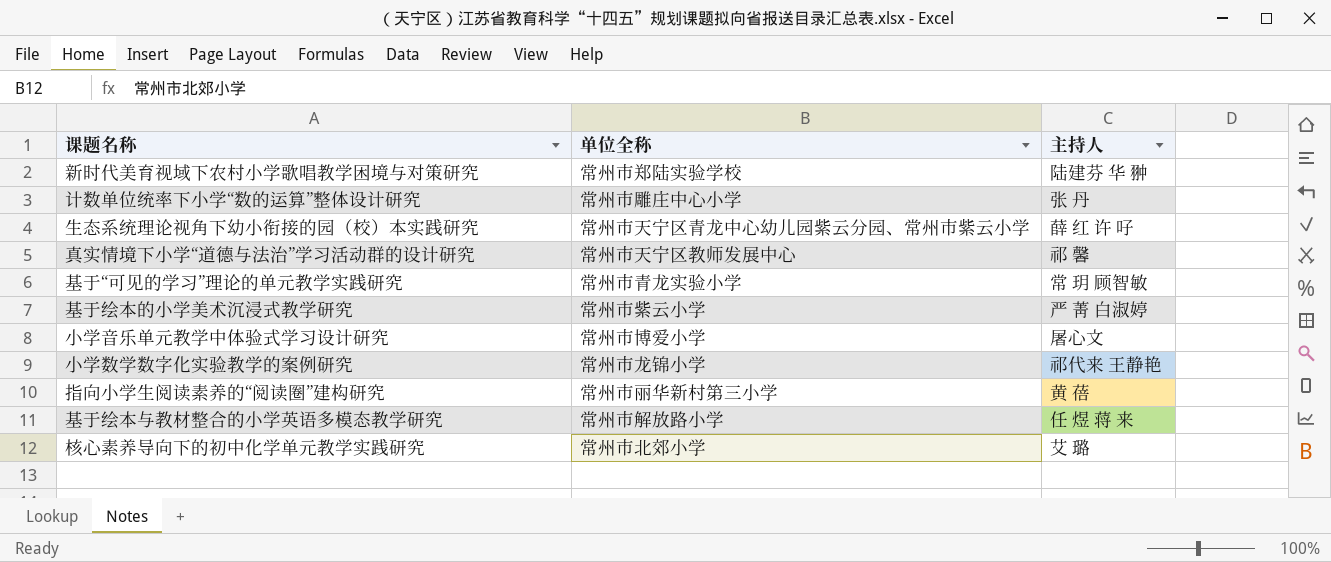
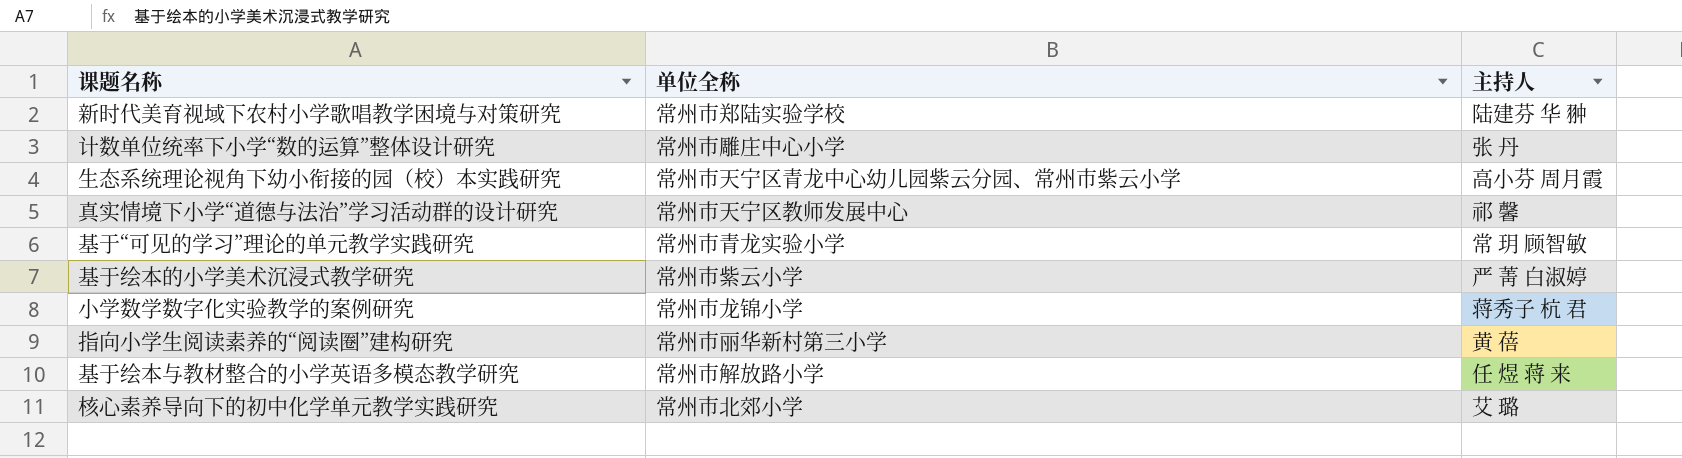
row 小学音乐单元教学中体验式学习设计研究: 常州市博爱小学 | 屠心文 -> none
生态系统理论视角下幼小衔接的园（校）本实践研究 | 主持人: 薛 红 许 吇 -> 高小芬 周月霞
小学数学数字化实验教学的案例研究 | 主持人: 祁代来 王静艳 -> 蒋秀子 杭 君

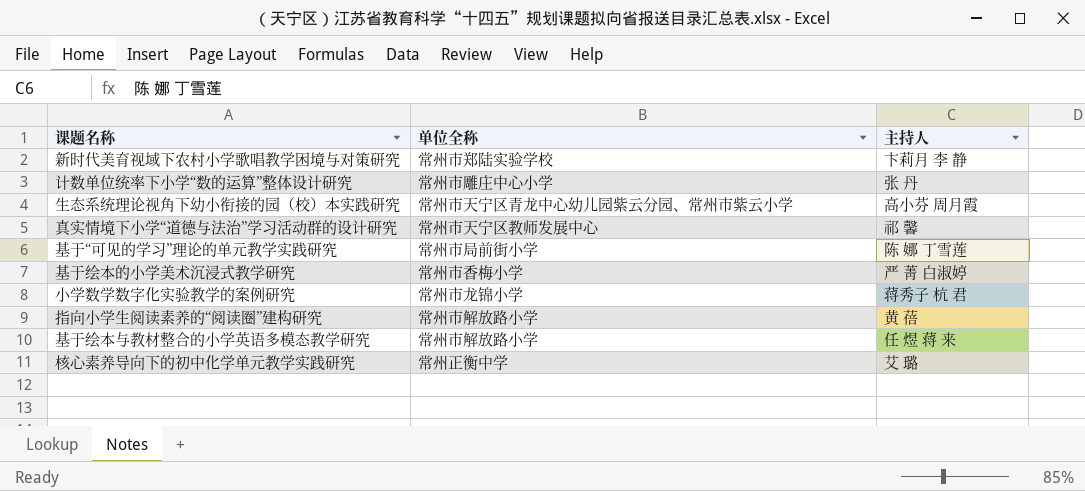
新时代美育视域下农村小学歌唱教学困境与对策研究 | 主持人: 陆建芬 华 翀 -> 卞莉月 李 静
基于“可见的学习”理论的单元教学实践研究 | 单位全称: 常州市青龙实验小学 -> 常州市局前街小学
基于“可见的学习”理论的单元教学实践研究 | 主持人: 常 玥 顾智敏 -> 陈 娜 丁雪莲
基于绘本的小学美术沉浸式教学研究 | 单位全称: 常州市紫云小学 -> 常州市香梅小学
指向小学生阅读素养的“阅读圈”建构研究 | 单位全称: 常州市丽华新村第三小学 -> 常州市解放路小学
核心素养导向下的初中化学单元教学实践研究 | 单位全称: 常州市北郊小学 -> 常州正衡中学

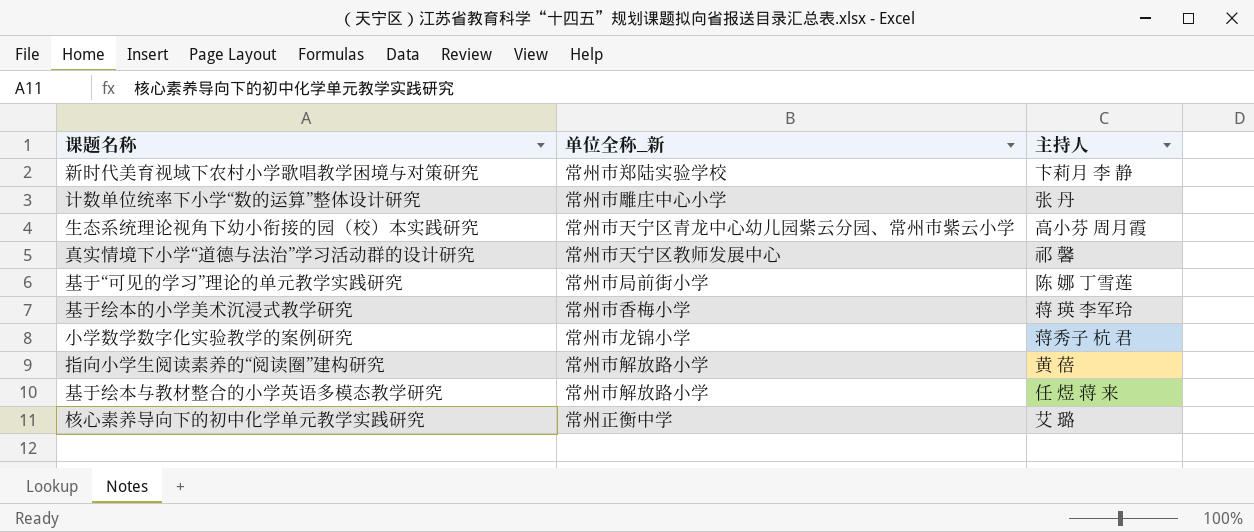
column name: 单位全称 -> 单位全称_新
基于绘本的小学美术沉浸式教学研究 | 主持人: 严 菁 白淑婷 -> 蒋 瑛 李军玲

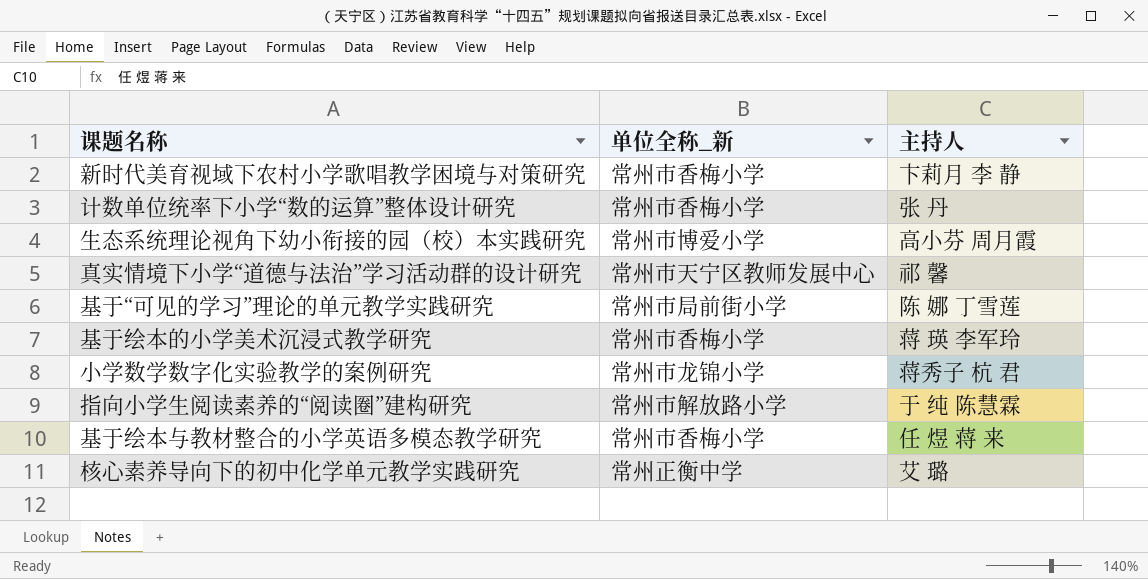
新时代美育视域下农村小学歌唱教学困境与对策研究 | 单位全称_新: 常州市郑陆实验学校 -> 常州市香梅小学
计数单位统率下小学“数的运算”整体设计研究 | 单位全称_新: 常州市雕庄中心小学 -> 常州市香梅小学
生态系统理论视角下幼小衔接的园（校）本实践研究 | 单位全称_新: 常州市天宁区青龙中心幼儿园紫云分园、常州市紫云小学 -> 常州市博爱小学
指向小学生阅读素养的“阅读圈”建构研究 | 主持人: 黄 蓓 -> 于 纯 陈慧霖
基于绘本与教材整合的小学英语多模态教学研究 | 单位全称_新: 常州市解放路小学 -> 常州市香梅小学

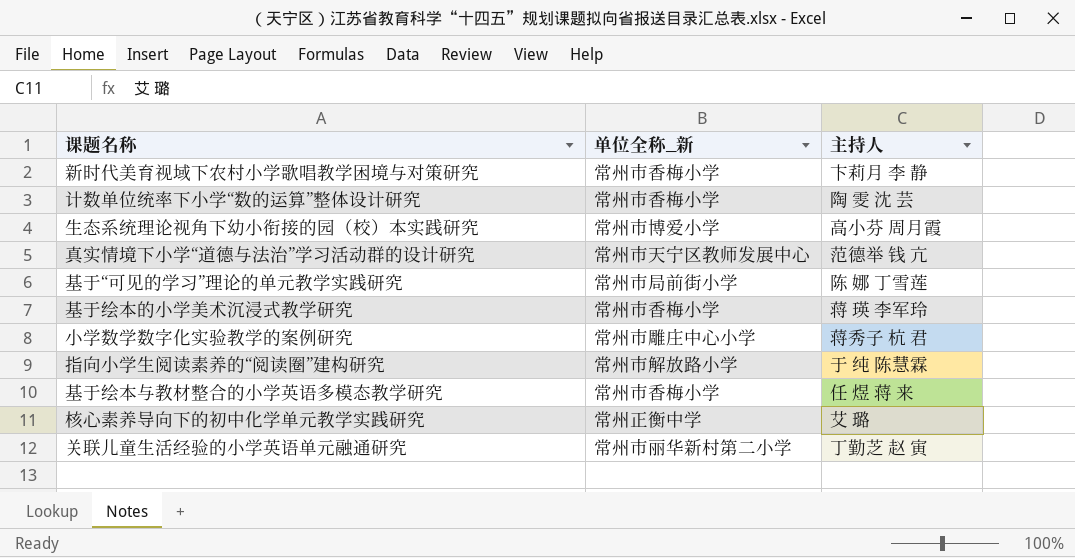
计数单位统率下小学“数的运算”整体设计研究 | 主持人: 张 丹 -> 陶 雯 沈 芸
真实情境下小学“道德与法治”学习活动群的设计研究 | 主持人: 祁 馨 -> 范德举 钱 亢
小学数学数字化实验教学的案例研究 | 单位全称_新: 常州市龙锦小学 -> 常州市雕庄中心小学
row 关联儿童生活经验的小学英语单元融通研究: none -> 常州市丽华新村第二小学 | 丁勤芝 赵 寅

